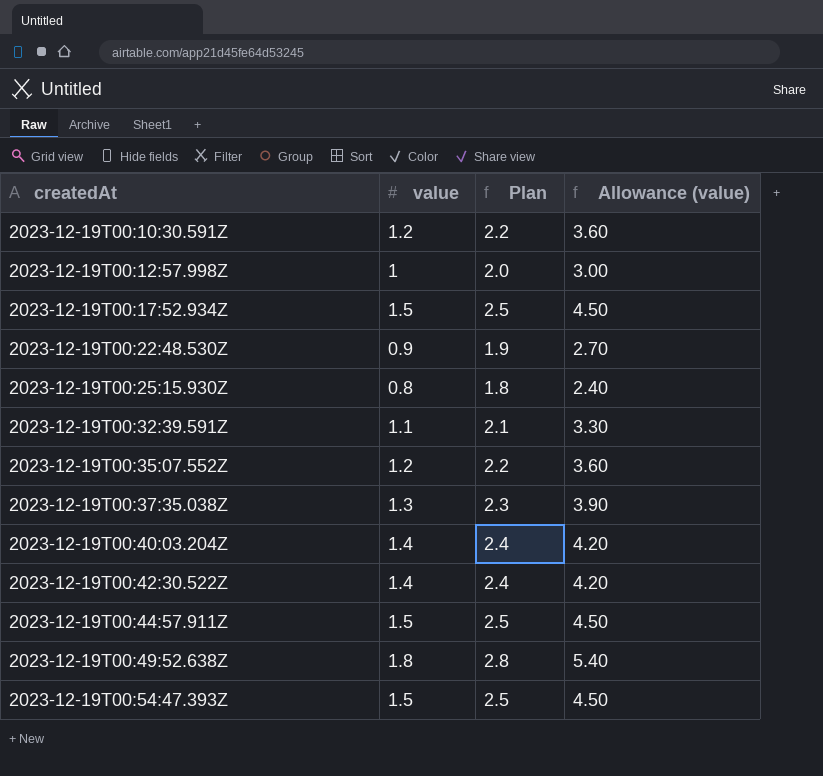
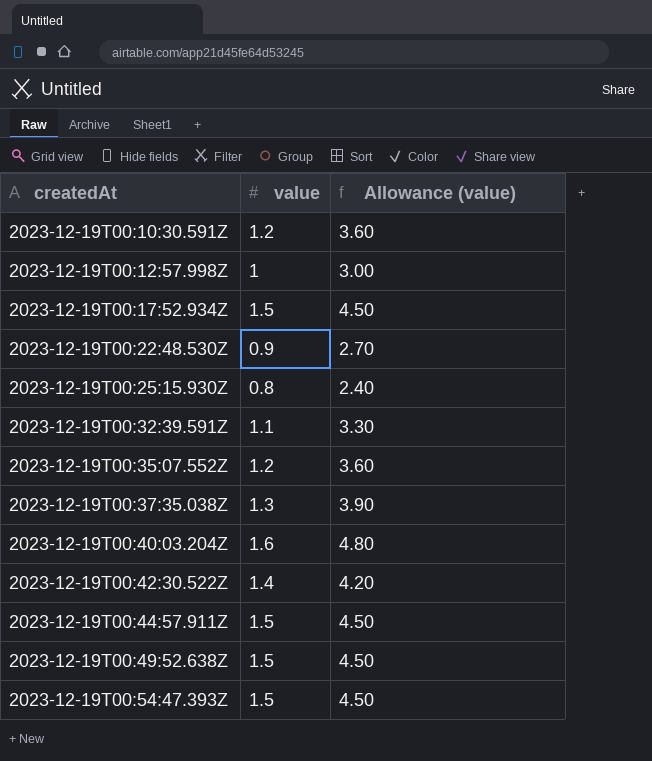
column Plan | formula: [value] + 1 -> none
2023-12-19T00:40:03.204Z | value: 1.4 -> 1.6
2023-12-19T00:40:03.204Z | Allowance (value): 4.20 -> 4.80
2023-12-19T00:49:52.638Z | value: 1.8 -> 1.5
2023-12-19T00:49:52.638Z | Allowance (value): 5.40 -> 4.50

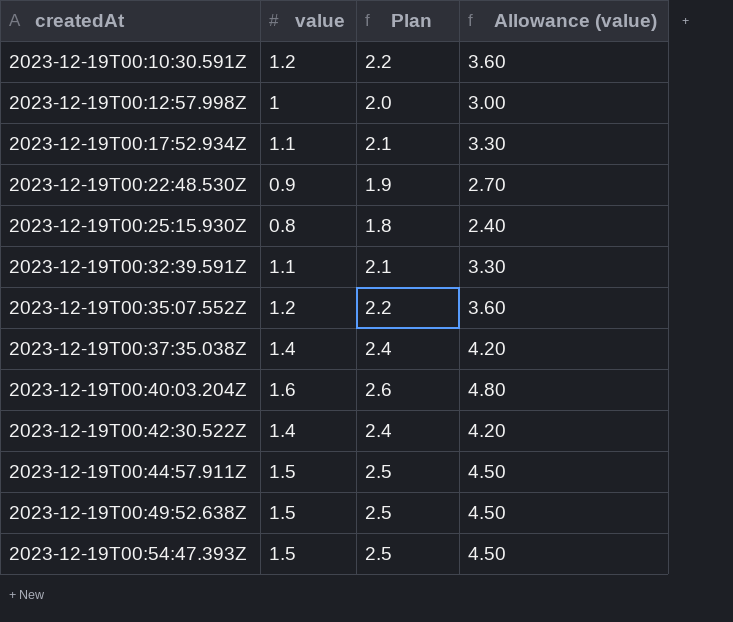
column Plan | formula: none -> [value] + 1
2023-12-19T00:17:52.934Z | value: 1.5 -> 1.1
2023-12-19T00:17:52.934Z | Allowance (value): 4.50 -> 3.30
2023-12-19T00:37:35.038Z | value: 1.3 -> 1.4
2023-12-19T00:37:35.038Z | Allowance (value): 3.90 -> 4.20

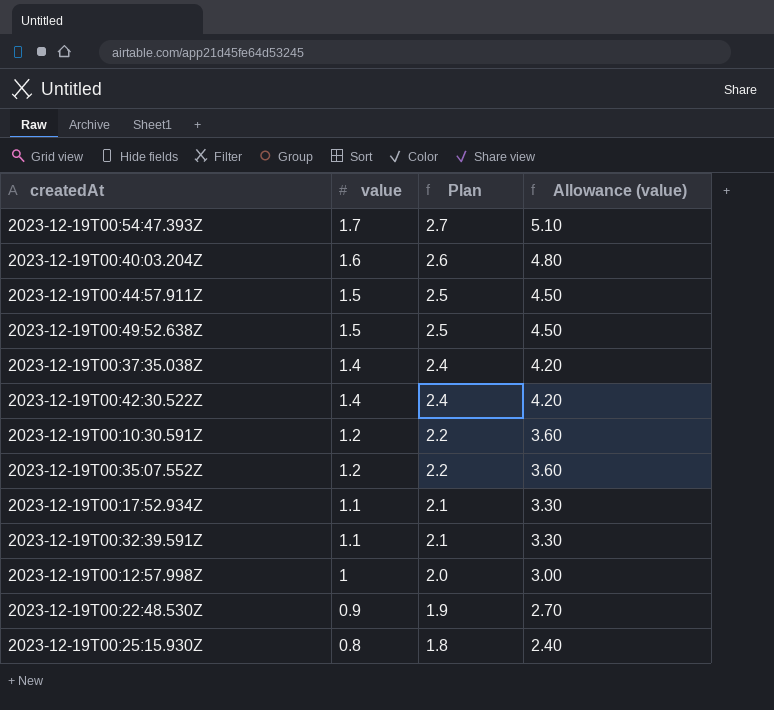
row order: createdAt ascending -> value descending
2023-12-19T00:54:47.393Z | value: 1.5 -> 1.7
2023-12-19T00:54:47.393Z | Plan: 2.5 -> 2.7
2023-12-19T00:54:47.393Z | Allowance (value): 4.50 -> 5.10

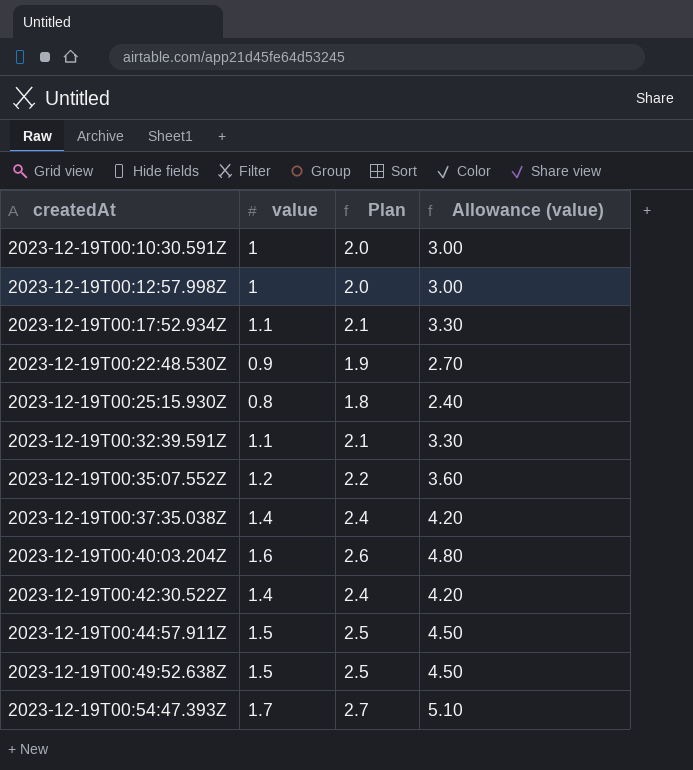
row order: value descending -> createdAt ascending
2023-12-19T00:10:30.591Z | value: 1.2 -> 1
2023-12-19T00:10:30.591Z | Plan: 2.2 -> 2.0
2023-12-19T00:10:30.591Z | Allowance (value): 3.60 -> 3.00

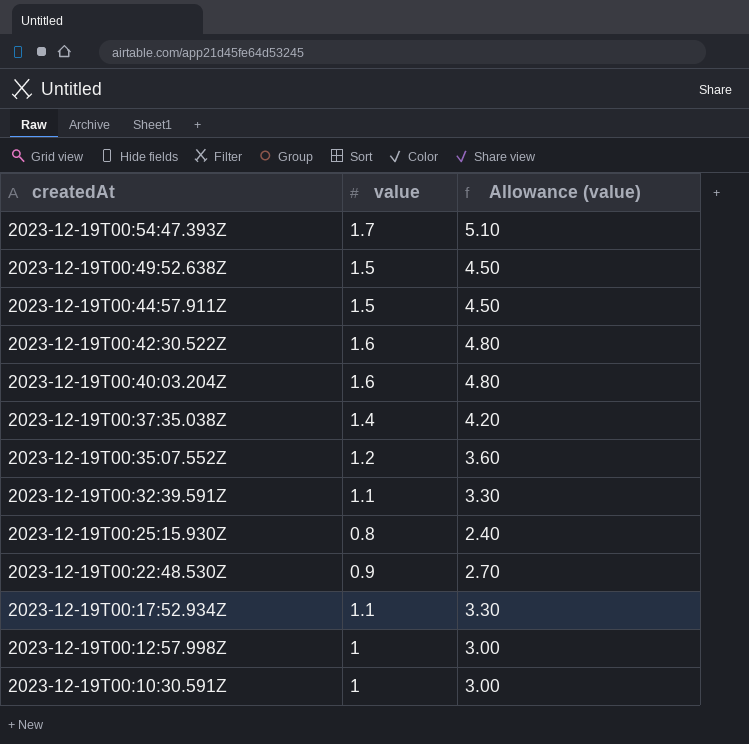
row order: createdAt ascending -> createdAt descending
column Plan | formula: [value] + 1 -> none
2023-12-19T00:42:30.522Z | value: 1.4 -> 1.6
2023-12-19T00:42:30.522Z | Allowance (value): 4.20 -> 4.80

